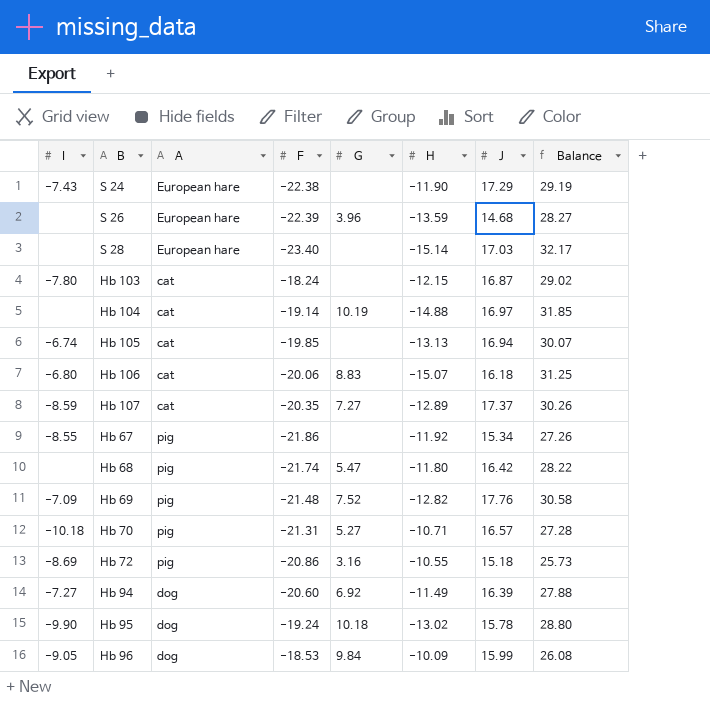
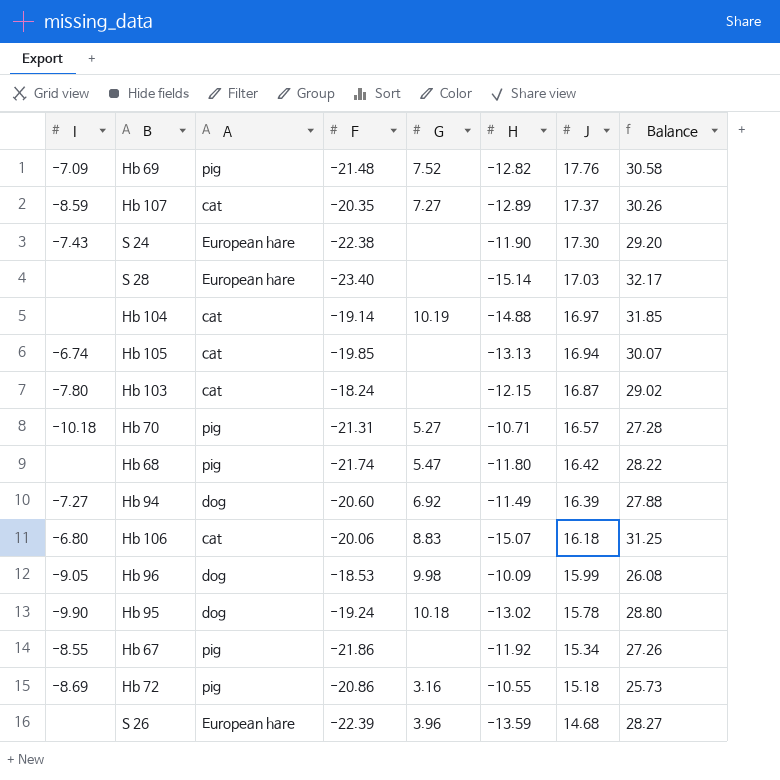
row order: none -> J descending
S 24 | J: 17.29 -> 17.30
S 24 | Balance: 29.19 -> 29.20
Hb 96 | G: 9.84 -> 9.98

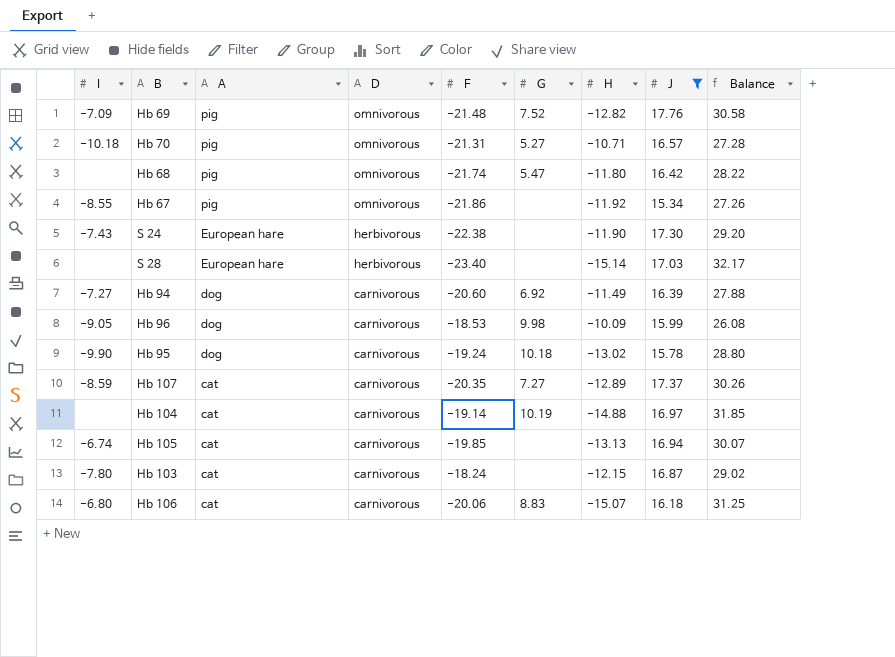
filter: none -> J >= 15.34
row order: J descending -> A descending
column D | position: none -> 4

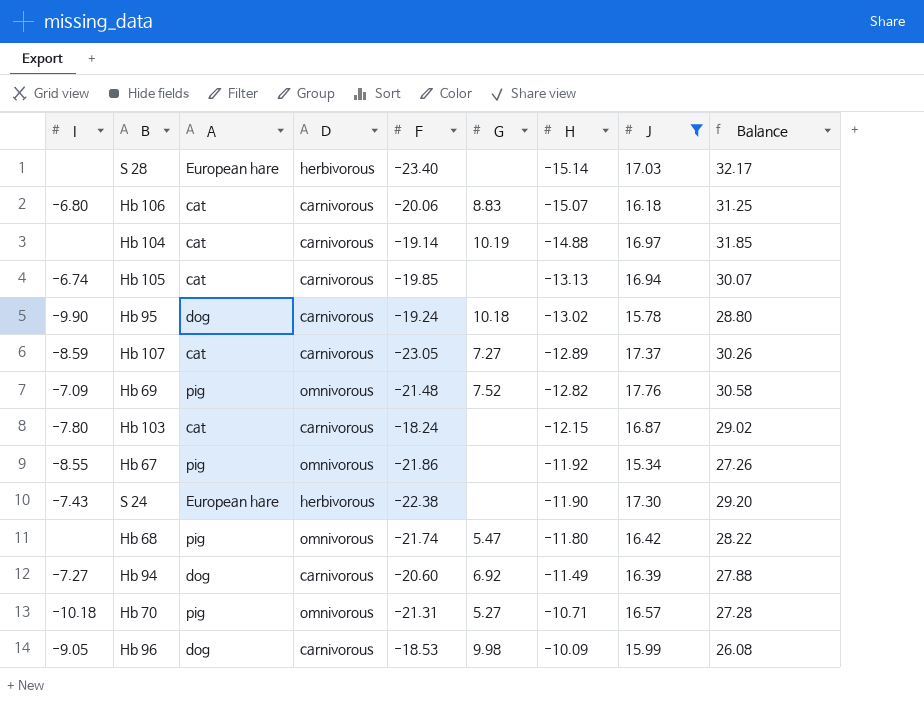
row order: A descending -> H ascending
Hb 107 | F: -20.35 -> -23.05

